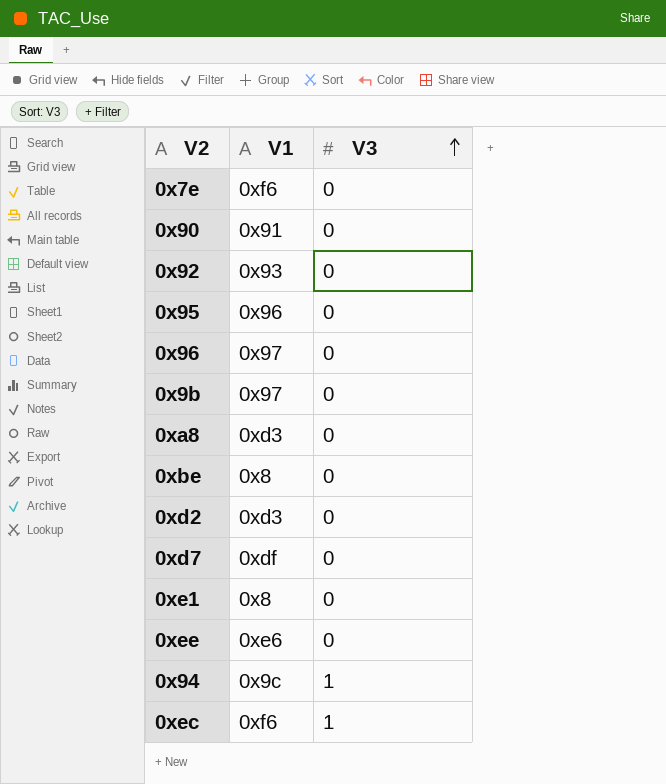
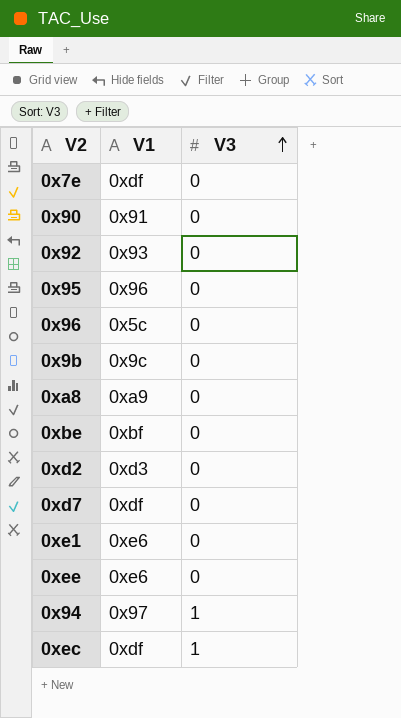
0x7e | V1: 0xf6 -> 0xdf
0x96 | V1: 0x97 -> 0x5c
0x9b | V1: 0x97 -> 0x9c
0xa8 | V1: 0xd3 -> 0xa9
0xbe | V1: 0x8 -> 0xbf
0xe1 | V1: 0x8 -> 0xe6
0x94 | V1: 0x9c -> 0x97
0xec | V1: 0xf6 -> 0xdf

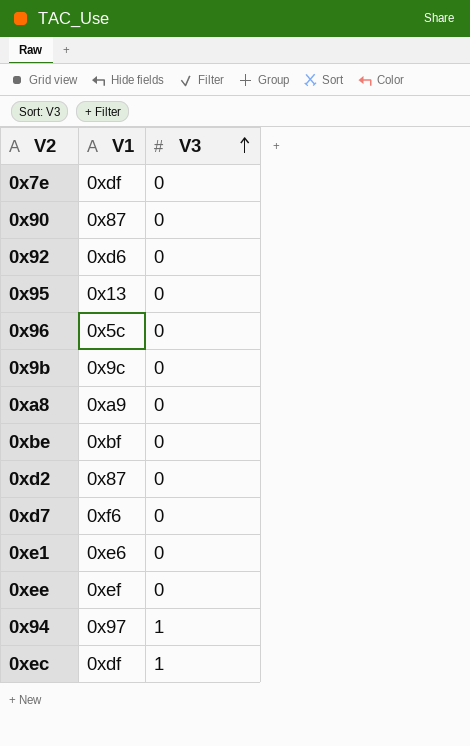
0x90 | V1: 0x91 -> 0x87
0x92 | V1: 0x93 -> 0xd6
0x95 | V1: 0x96 -> 0x13
0xd2 | V1: 0xd3 -> 0x87
0xd7 | V1: 0xdf -> 0xf6
0xee | V1: 0xe6 -> 0xef

